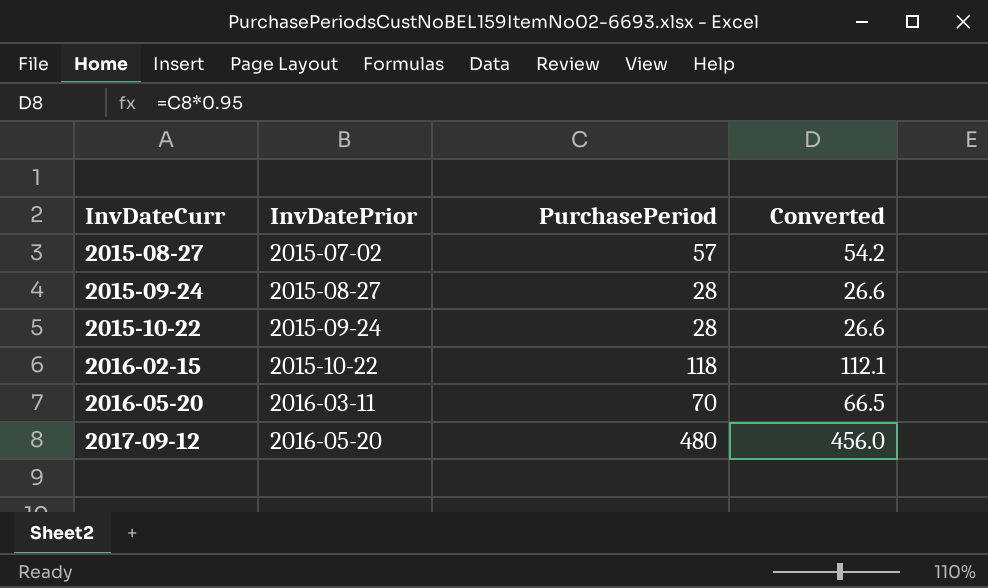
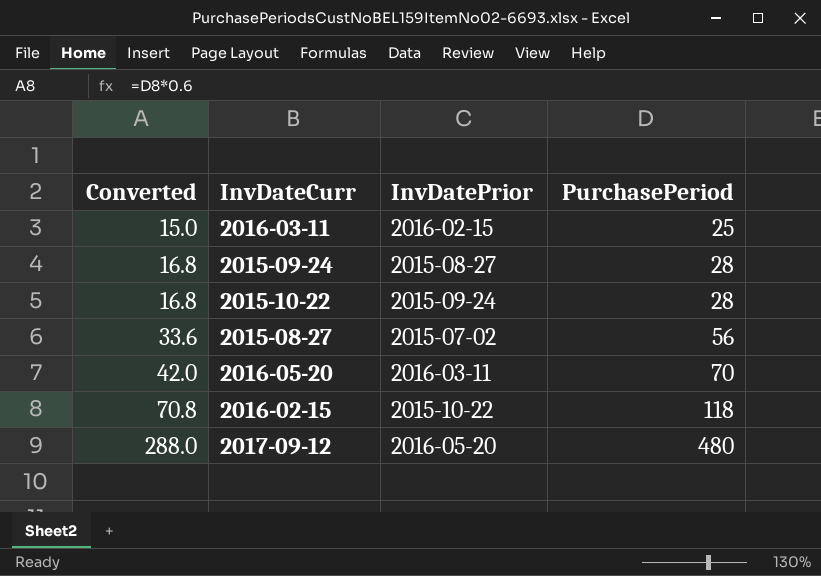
row order: InvDateCurr ascending -> Converted ascending
column Converted | formula: [PurchasePeriod] * 0.95 -> [PurchasePeriod] * 0.6
column Converted | position: 4 -> 1
row 2016-03-11: none -> 15.0 | 2016-02-15 | 25
2015-08-27 | PurchasePeriod: 57 -> 56

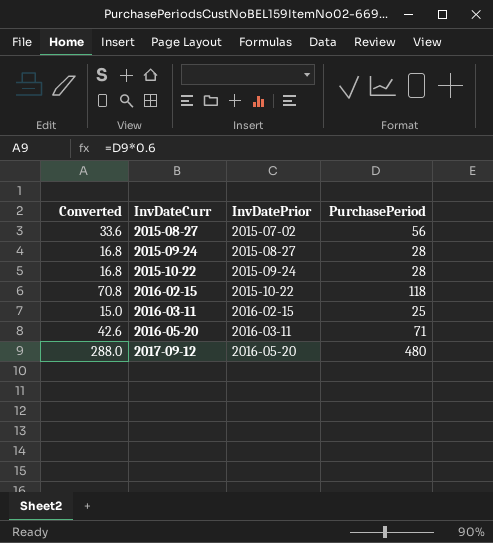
row order: Converted ascending -> InvDateCurr ascending
2016-05-20 | Converted: 42.0 -> 42.6
2016-05-20 | PurchasePeriod: 70 -> 71

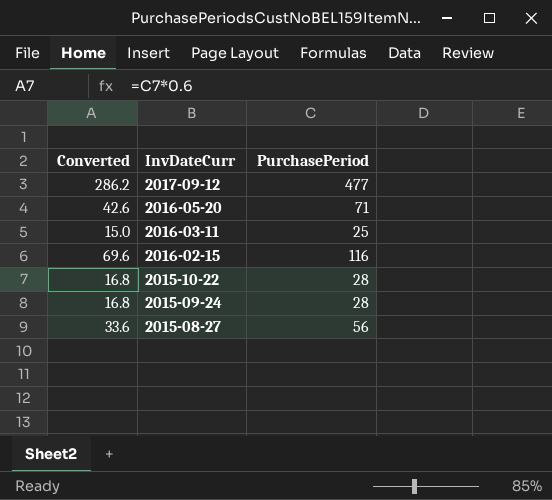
row order: InvDateCurr ascending -> InvDateCurr descending
column InvDatePrior | position: 3 -> none
2017-09-12 | Converted: 288.0 -> 286.2
2017-09-12 | PurchasePeriod: 480 -> 477
2016-02-15 | Converted: 70.8 -> 69.6
2016-02-15 | PurchasePeriod: 118 -> 116

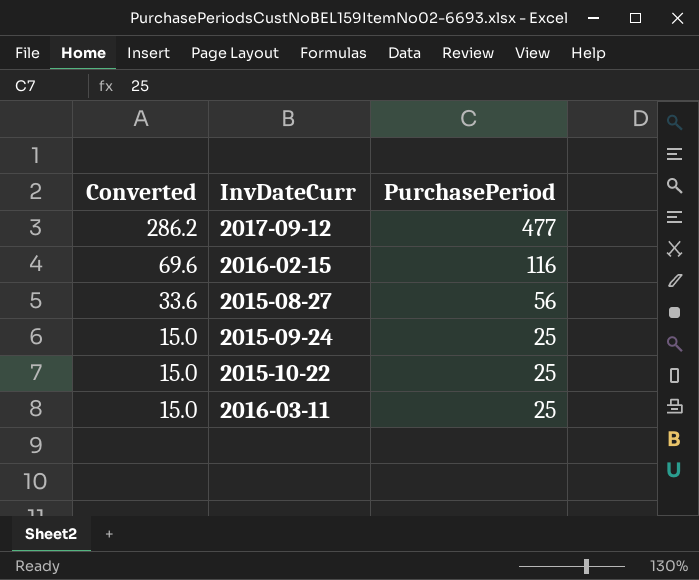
row order: InvDateCurr descending -> Converted descending
row 2016-05-20: 42.6 | 71 -> none
2015-09-24 | Converted: 16.8 -> 15.0
2015-09-24 | PurchasePeriod: 28 -> 25
2015-10-22 | Converted: 16.8 -> 15.0
2015-10-22 | PurchasePeriod: 28 -> 25

